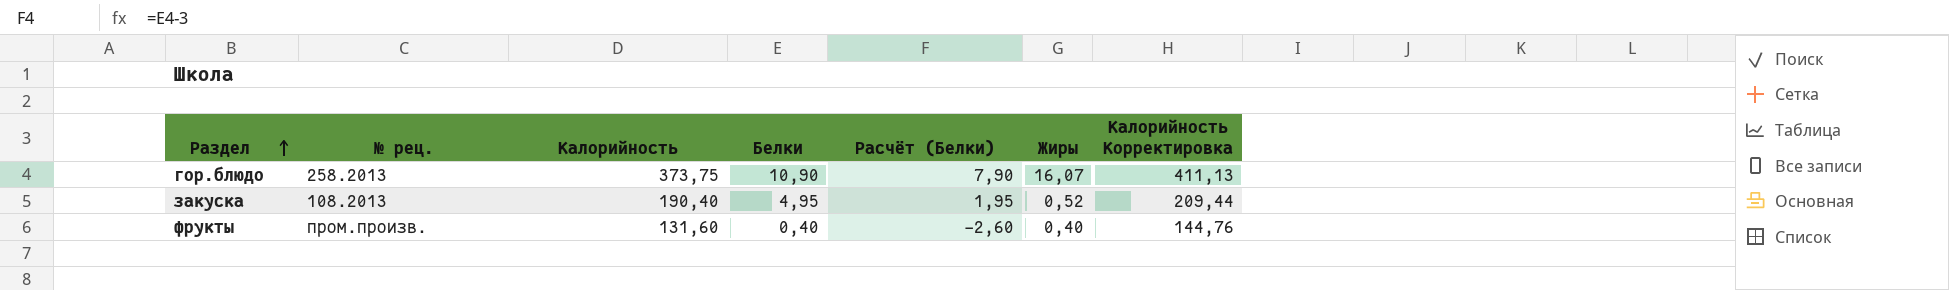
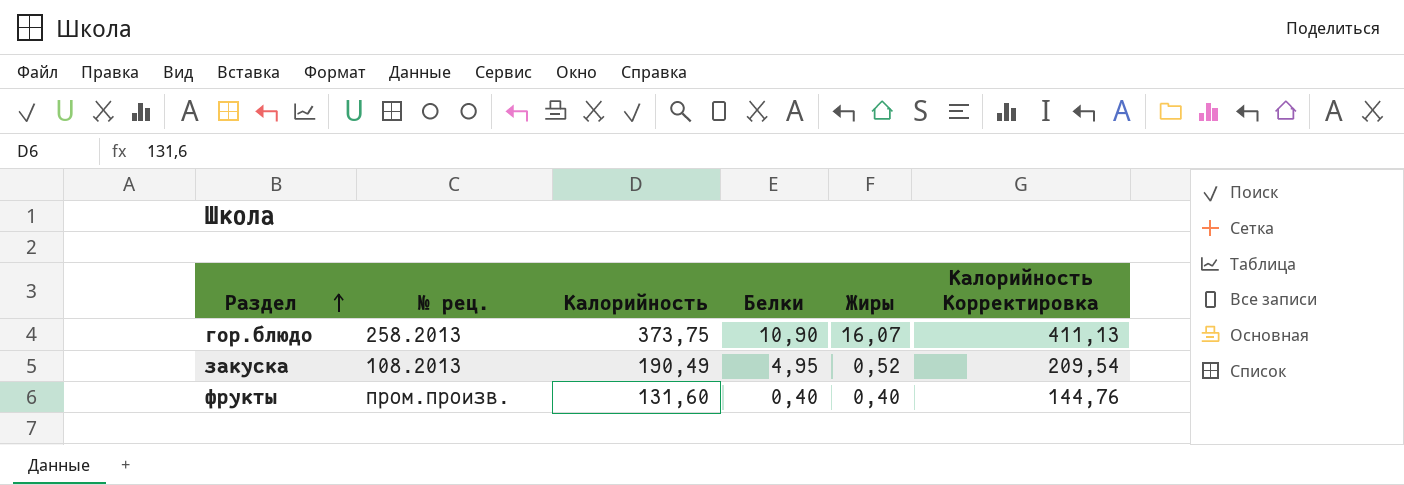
column Расчёт (Белки) | formula: [Белки] - 3 -> none
закуска | Калорийность: 190,40 -> 190,49
закуска | Калорийность Корректировка: 209,44 -> 209,54

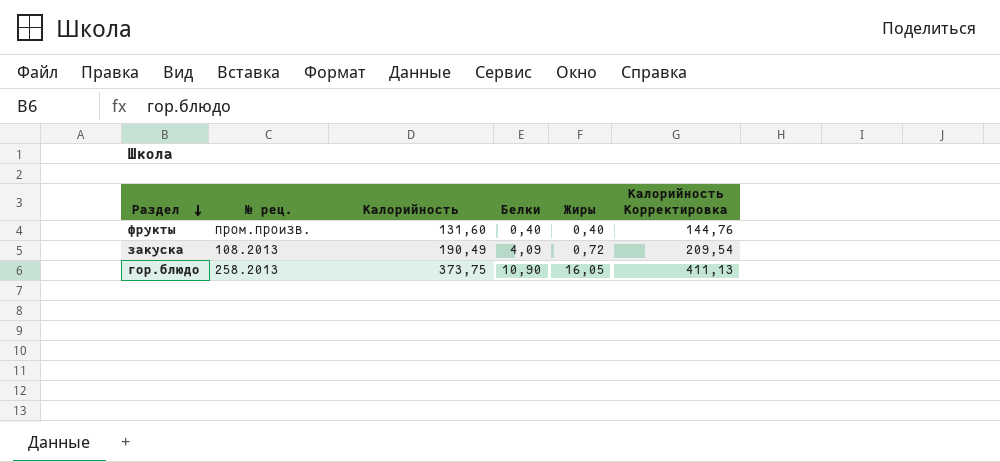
row order: Раздел ascending -> Раздел descending
закуска | Белки: 4,95 -> 4,09
закуска | Жиры: 0,52 -> 0,72
гор.блюдо | Жиры: 16,07 -> 16,05

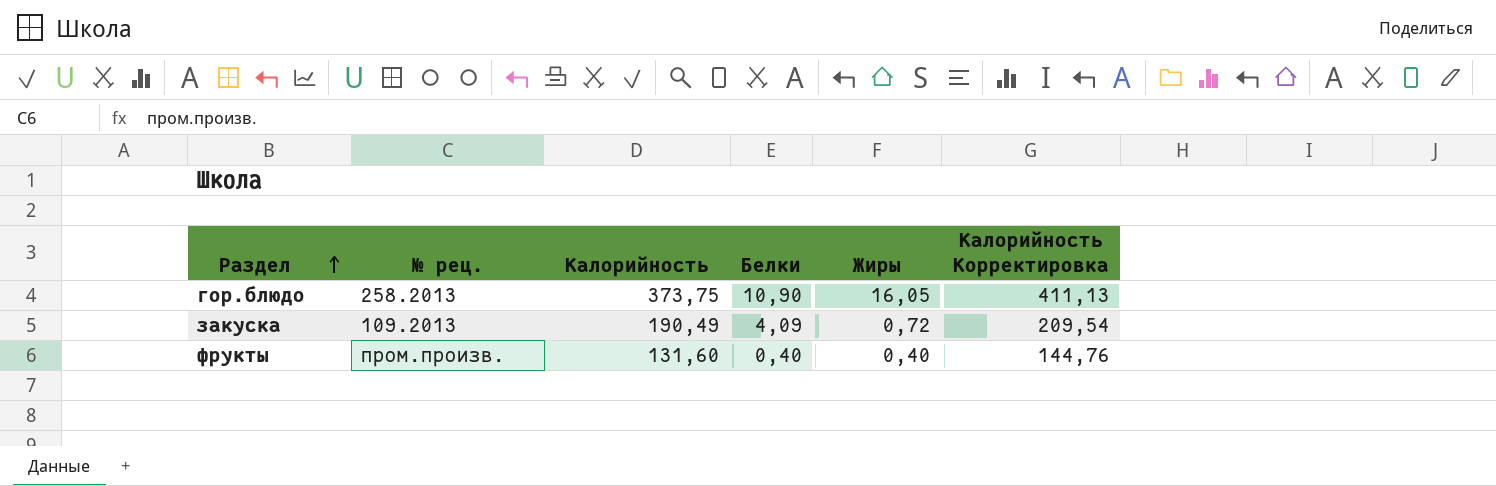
row order: Раздел descending -> Раздел ascending
закуска | № рец.: 108.2013 -> 109.2013

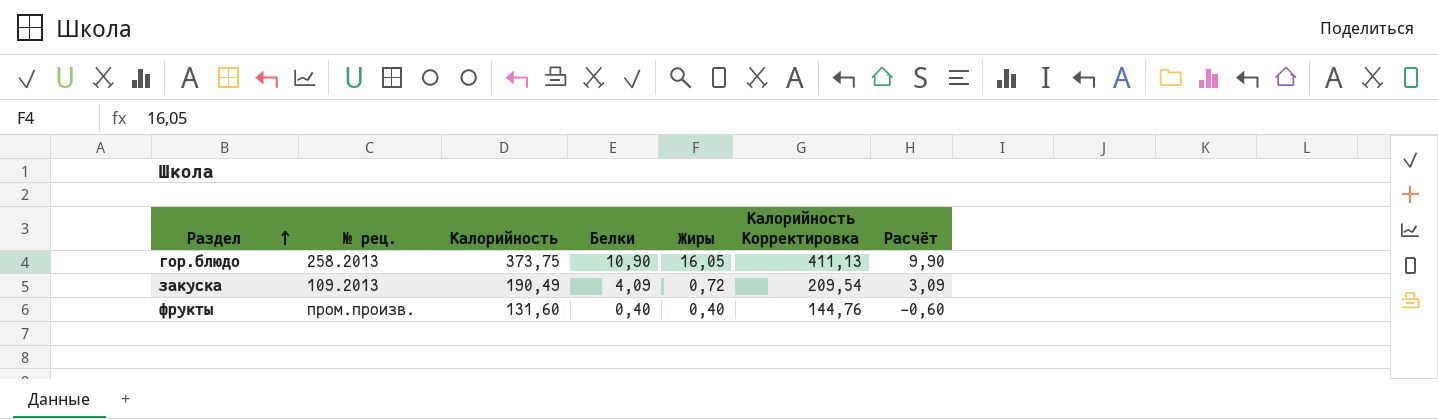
column Расчёт | formula: none -> [Белки] - 1

